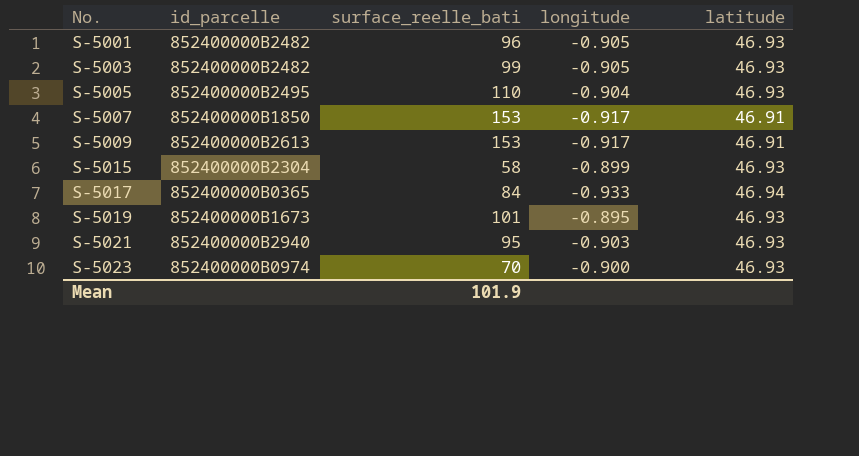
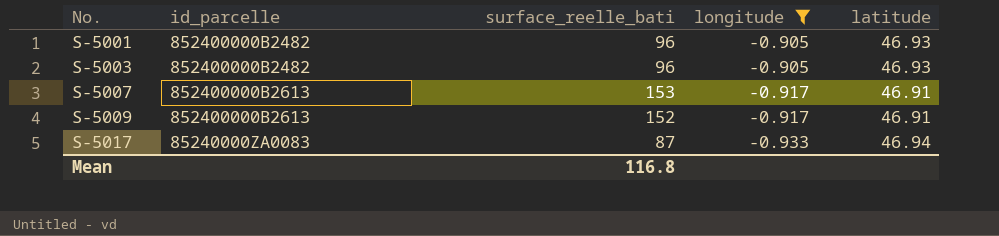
filter: none -> longitude <= -0.905
S-5003 | surface_reelle_bati: 99 -> 96
S-5007 | id_parcelle: 852400000B1850 -> 852400000B2613
S-5009 | surface_reelle_bati: 153 -> 152
S-5017 | id_parcelle: 852400000B0365 -> 85240000ZA0083
S-5017 | surface_reelle_bati: 84 -> 87
Mean | surface_reelle_bati: 101.9 -> 116.8

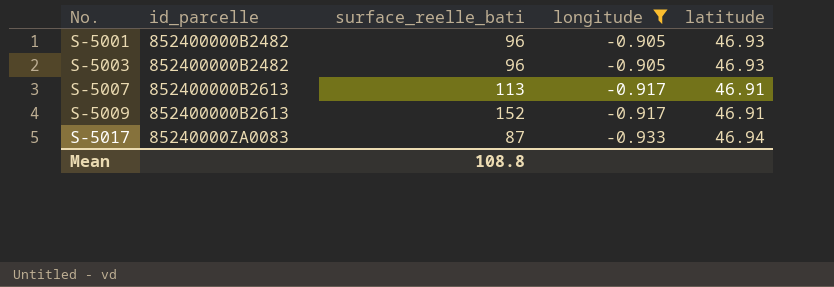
S-5007 | surface_reelle_bati: 153 -> 113
Mean | surface_reelle_bati: 116.8 -> 108.8

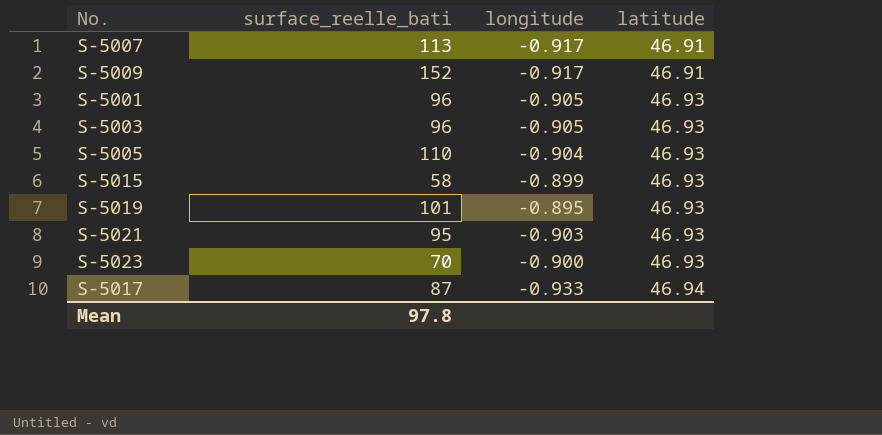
filter: longitude <= -0.905 -> none
row order: No. ascending -> latitude ascending
column id_parcelle | position: 2 -> none
Mean | surface_reelle_bati: 108.8 -> 97.8

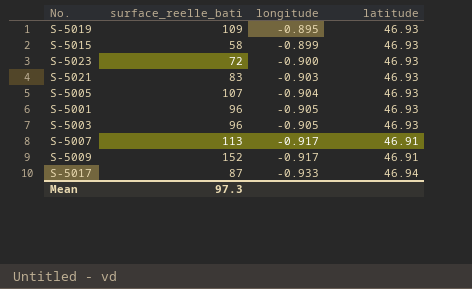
row order: latitude ascending -> longitude descending
S-5019 | surface_reelle_bati: 101 -> 109
S-5023 | surface_reelle_bati: 70 -> 72
S-5021 | surface_reelle_bati: 95 -> 83
S-5005 | surface_reelle_bati: 110 -> 107
Mean | surface_reelle_bati: 97.8 -> 97.3

